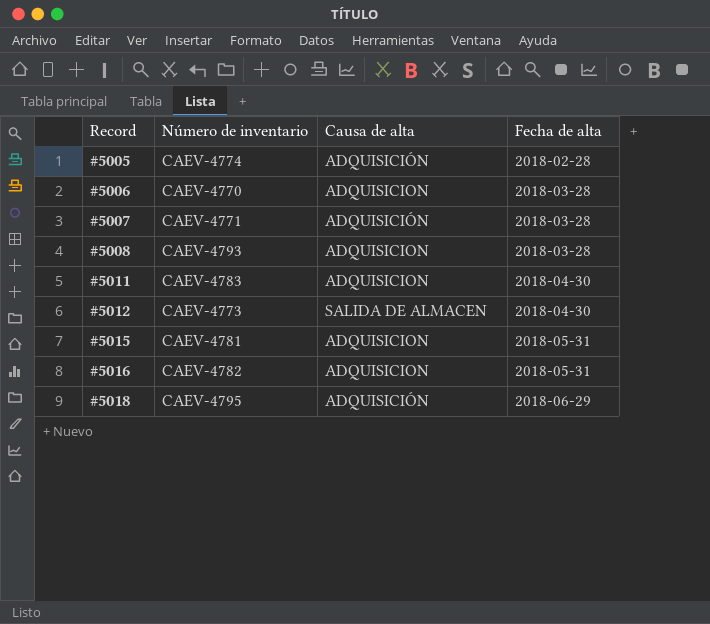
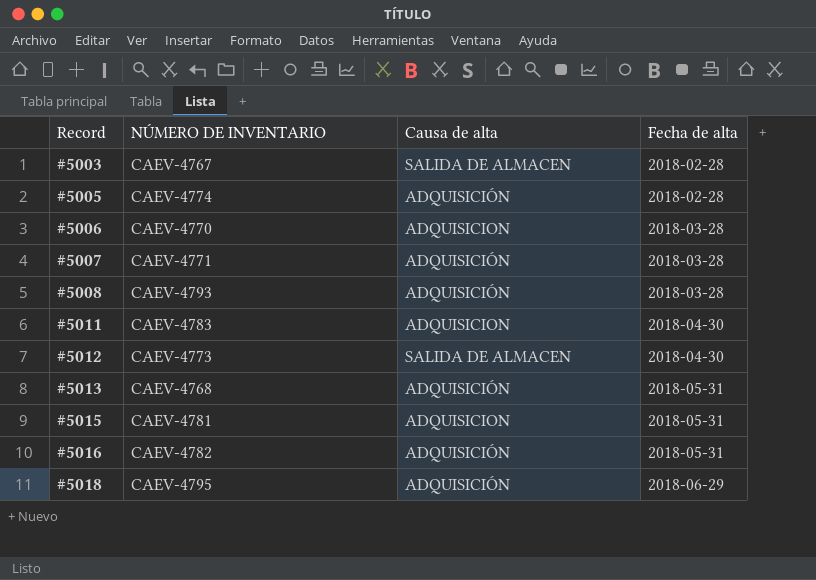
column name: Número de inventario -> NÚMERO DE INVENTARIO
row #5003: none -> CAEV-4767 | SALIDA DE ALMACEN | 2018-02-28
#5008 | Causa de alta: ADQUISICION -> ADQUISICIÓN
row #5013: none -> CAEV-4768 | ADQUISICIÓN | 2018-05-31
#5016 | Causa de alta: ADQUISICION -> ADQUISICIÓN

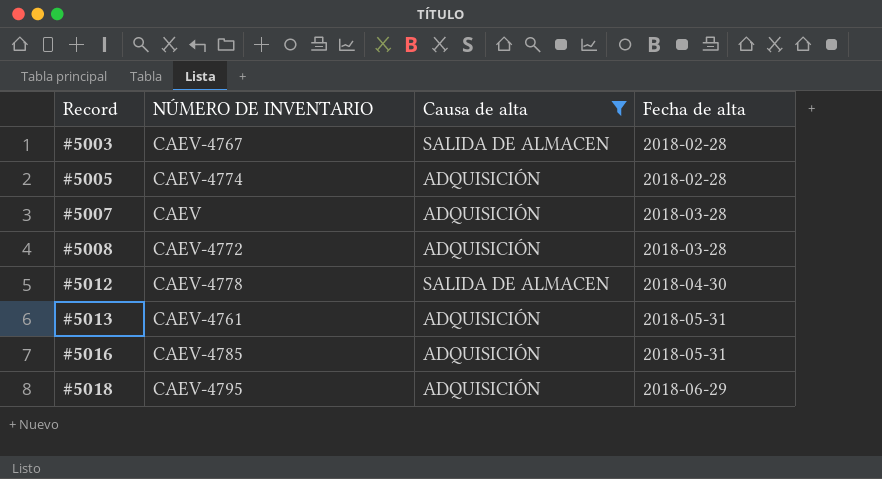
filter: none -> Causa de alta != ADQUISICION
#5007 | NÚMERO DE INVENTARIO: CAEV-4771 -> CAEV
#5008 | NÚMERO DE INVENTARIO: CAEV-4793 -> CAEV-4772
#5012 | NÚMERO DE INVENTARIO: CAEV-4773 -> CAEV-4778
#5013 | NÚMERO DE INVENTARIO: CAEV-4768 -> CAEV-4761
#5016 | NÚMERO DE INVENTARIO: CAEV-4782 -> CAEV-4785

